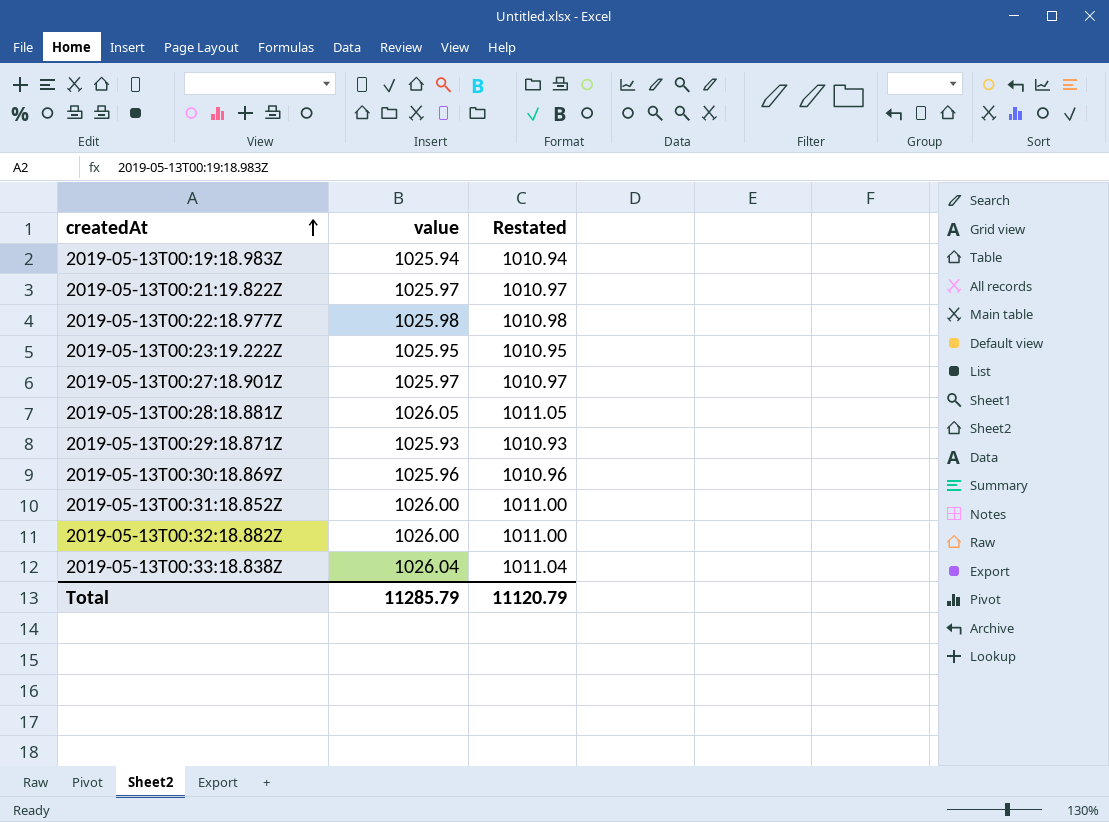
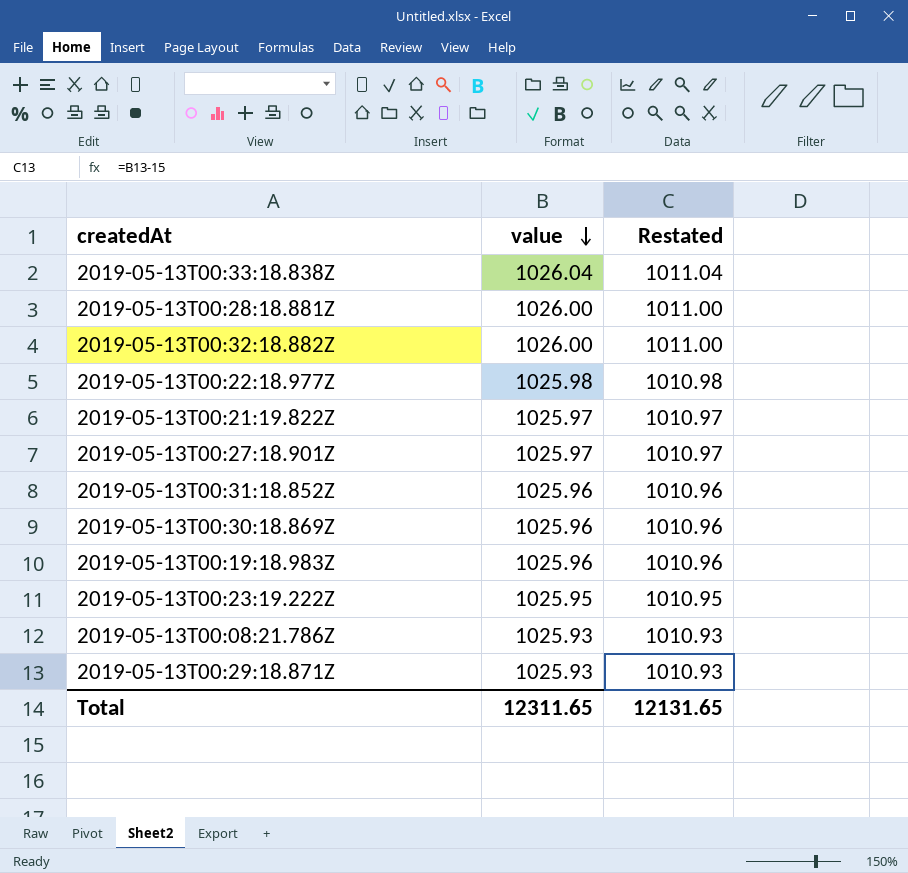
row order: createdAt ascending -> value descending
2019-05-13T00:28:18.881Z | value: 1026.05 -> 1026.00
2019-05-13T00:28:18.881Z | Restated: 1011.05 -> 1011.00
2019-05-13T00:31:18.852Z | value: 1026.00 -> 1025.96
2019-05-13T00:31:18.852Z | Restated: 1011.00 -> 1010.96
2019-05-13T00:19:18.983Z | value: 1025.94 -> 1025.96
2019-05-13T00:19:18.983Z | Restated: 1010.94 -> 1010.96
row 2019-05-13T00:08:21.786Z: none -> 1025.93 | 1010.93
Total | value: 11285.79 -> 12311.65
Total | Restated: 11120.79 -> 12131.65

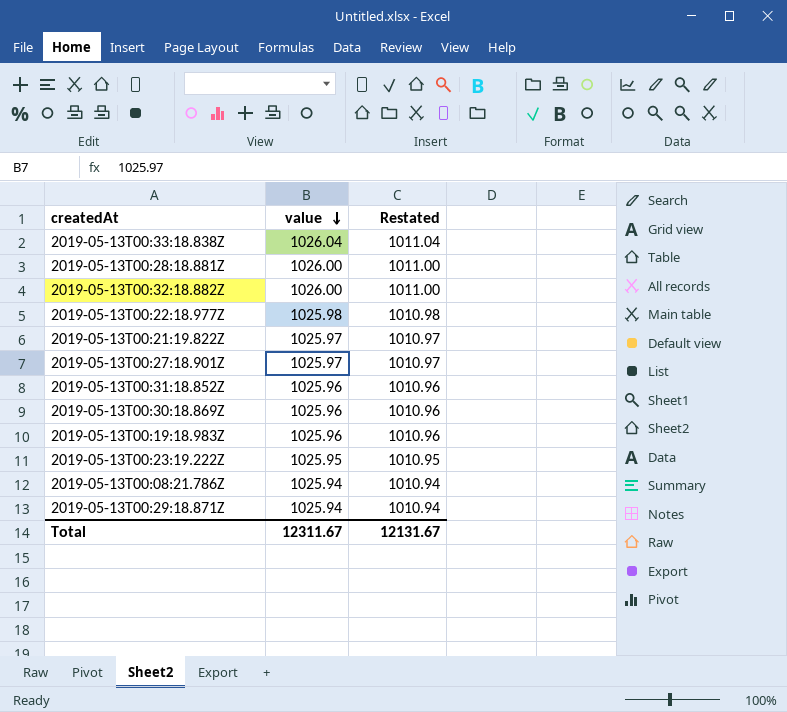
2019-05-13T00:08:21.786Z | value: 1025.93 -> 1025.94
2019-05-13T00:08:21.786Z | Restated: 1010.93 -> 1010.94
2019-05-13T00:29:18.871Z | value: 1025.93 -> 1025.94
2019-05-13T00:29:18.871Z | Restated: 1010.93 -> 1010.94
Total | value: 12311.65 -> 12311.67
Total | Restated: 12131.65 -> 12131.67

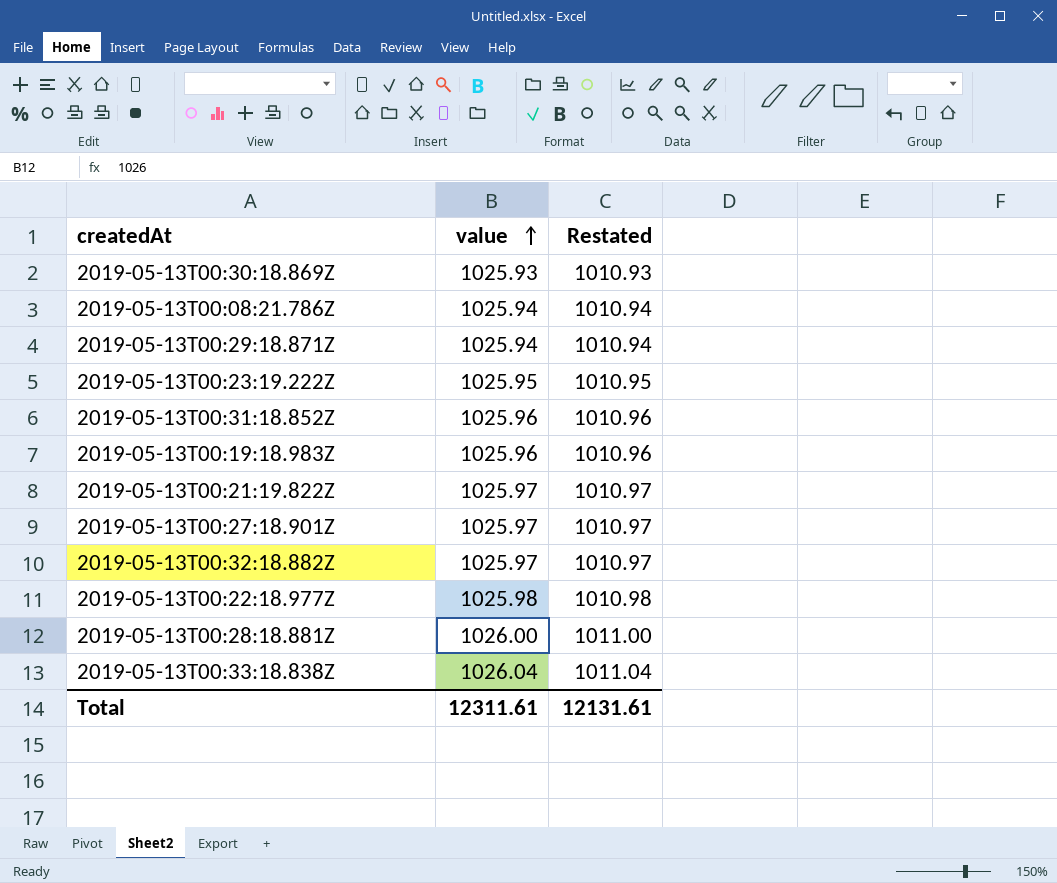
row order: value descending -> value ascending
2019-05-13T00:30:18.869Z | value: 1025.96 -> 1025.93
2019-05-13T00:30:18.869Z | Restated: 1010.96 -> 1010.93
2019-05-13T00:32:18.882Z | value: 1026.00 -> 1025.97
2019-05-13T00:32:18.882Z | Restated: 1011.00 -> 1010.97
Total | value: 12311.67 -> 12311.61
Total | Restated: 12131.67 -> 12131.61

